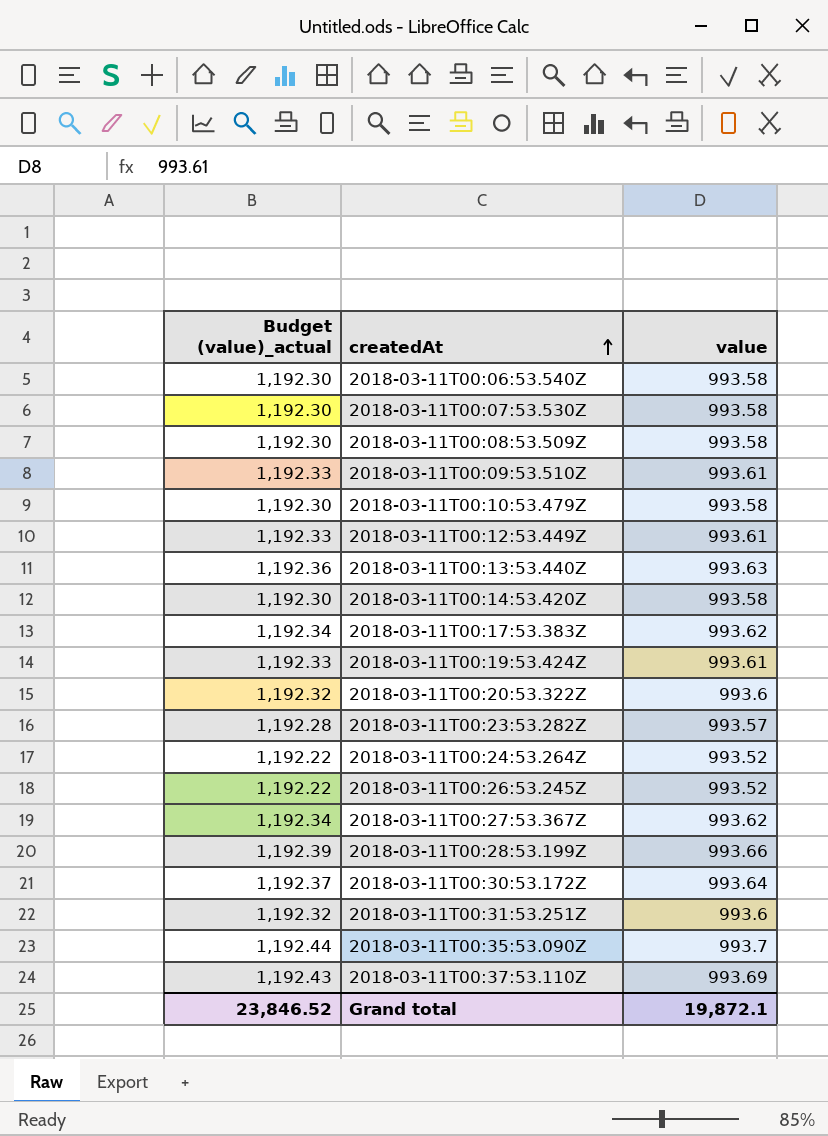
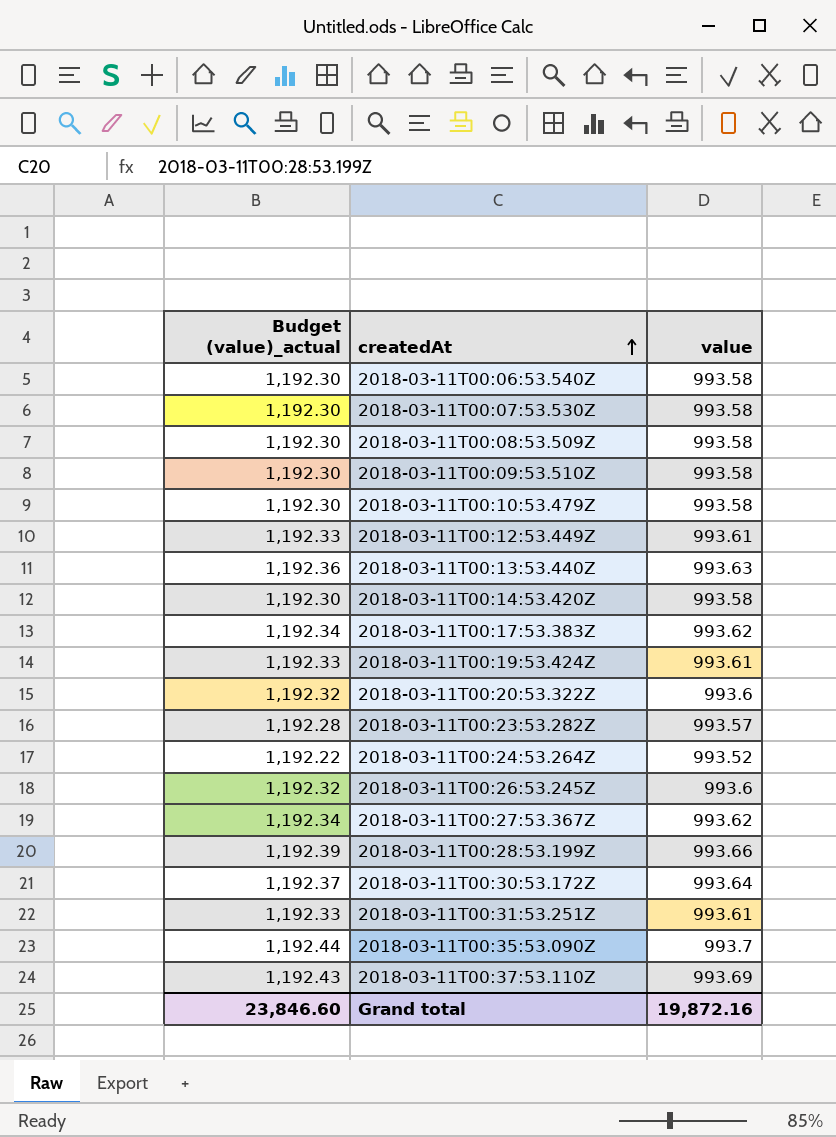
2018-03-11T00:09:53.510Z | Budget (value)_actual: 1,192.33 -> 1,192.30
2018-03-11T00:09:53.510Z | value: 993.61 -> 993.58
2018-03-11T00:26:53.245Z | Budget (value)_actual: 1,192.22 -> 1,192.32
2018-03-11T00:26:53.245Z | value: 993.52 -> 993.6
2018-03-11T00:31:53.251Z | Budget (value)_actual: 1,192.32 -> 1,192.33
2018-03-11T00:31:53.251Z | value: 993.6 -> 993.61
Grand total | Budget (value)_actual: 23,846.52 -> 23,846.60
Grand total | value: 19,872.1 -> 19,872.16

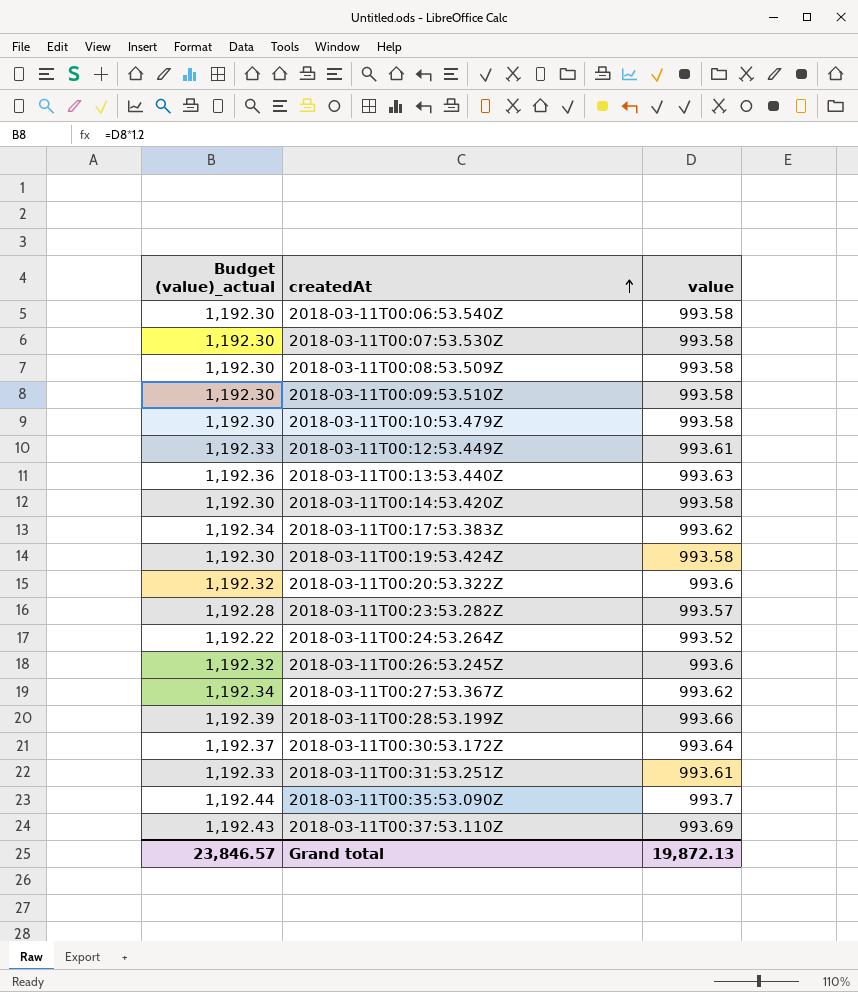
2018-03-11T00:19:53.424Z | Budget (value)_actual: 1,192.33 -> 1,192.30
2018-03-11T00:19:53.424Z | value: 993.61 -> 993.58
Grand total | Budget (value)_actual: 23,846.60 -> 23,846.57
Grand total | value: 19,872.16 -> 19,872.13

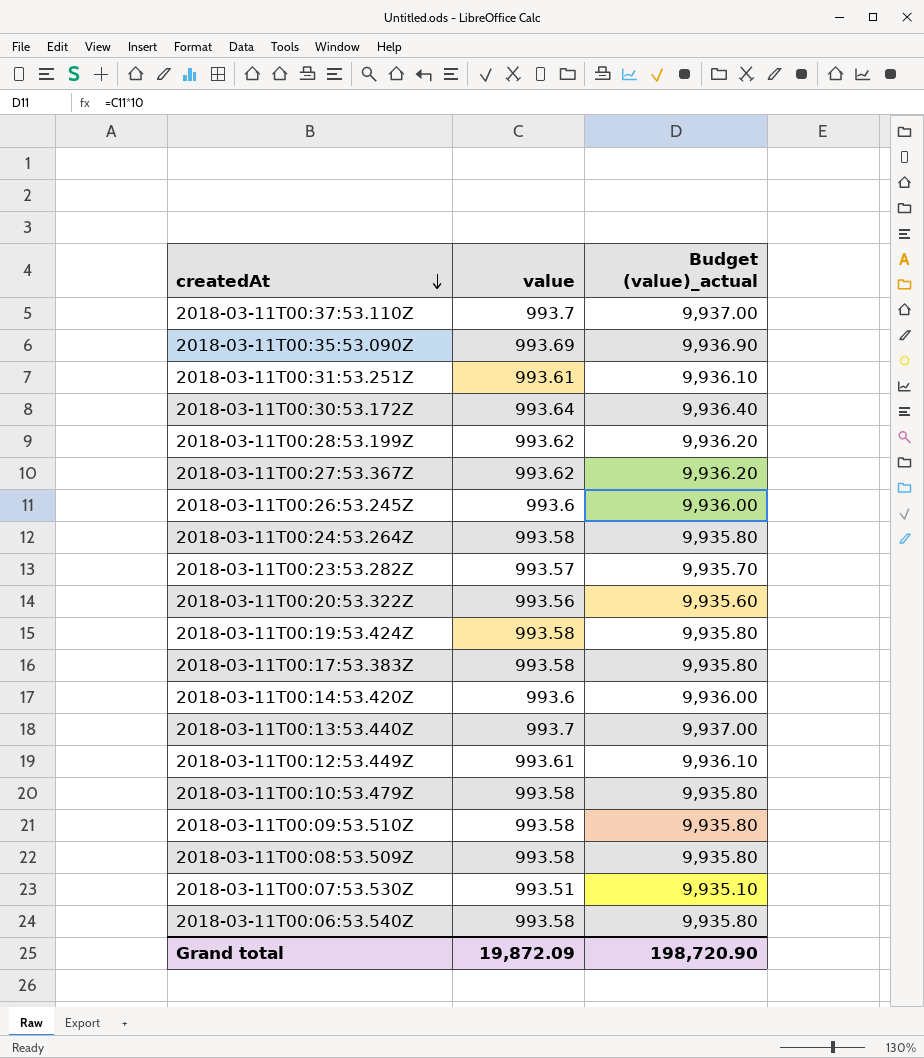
row order: createdAt ascending -> createdAt descending
column Budget (value)_actual | formula: [value] * 1.2 -> [value] * 10
column Budget (value)_actual | position: 1 -> 3
2018-03-11T00:37:53.110Z | value: 993.69 -> 993.7
2018-03-11T00:35:53.090Z | value: 993.7 -> 993.69
2018-03-11T00:28:53.199Z | value: 993.66 -> 993.62
2018-03-11T00:24:53.264Z | value: 993.52 -> 993.58
2018-03-11T00:20:53.322Z | value: 993.6 -> 993.56
2018-03-11T00:17:53.383Z | value: 993.62 -> 993.58
2018-03-11T00:14:53.420Z | value: 993.58 -> 993.6
2018-03-11T00:13:53.440Z | value: 993.63 -> 993.7
2018-03-11T00:07:53.530Z | value: 993.58 -> 993.51
Grand total | value: 19,872.13 -> 19,872.09
Grand total | Budget (value)_actual: 23,846.57 -> 198,720.90

